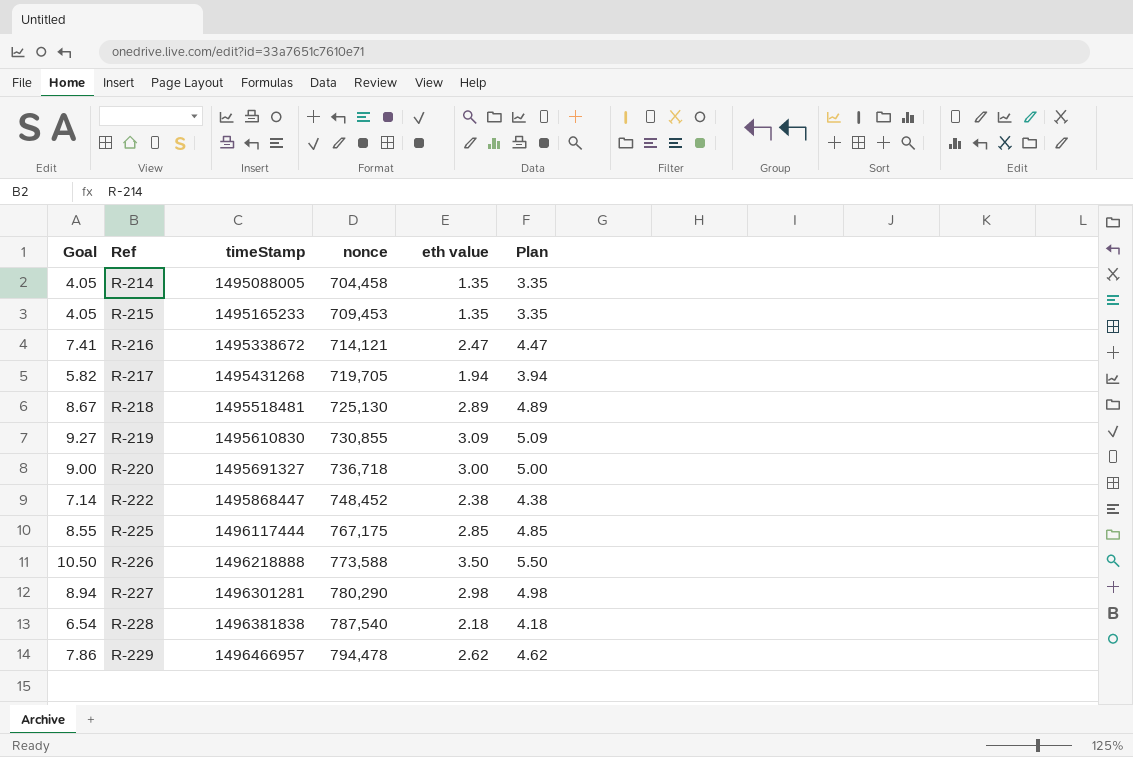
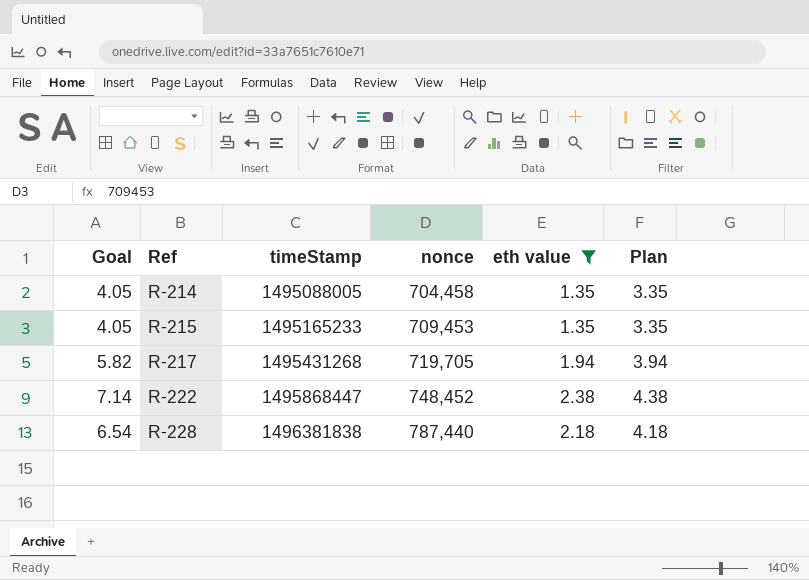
filter: none -> eth value <= 2.38
R-228 | nonce: 787,540 -> 787,440

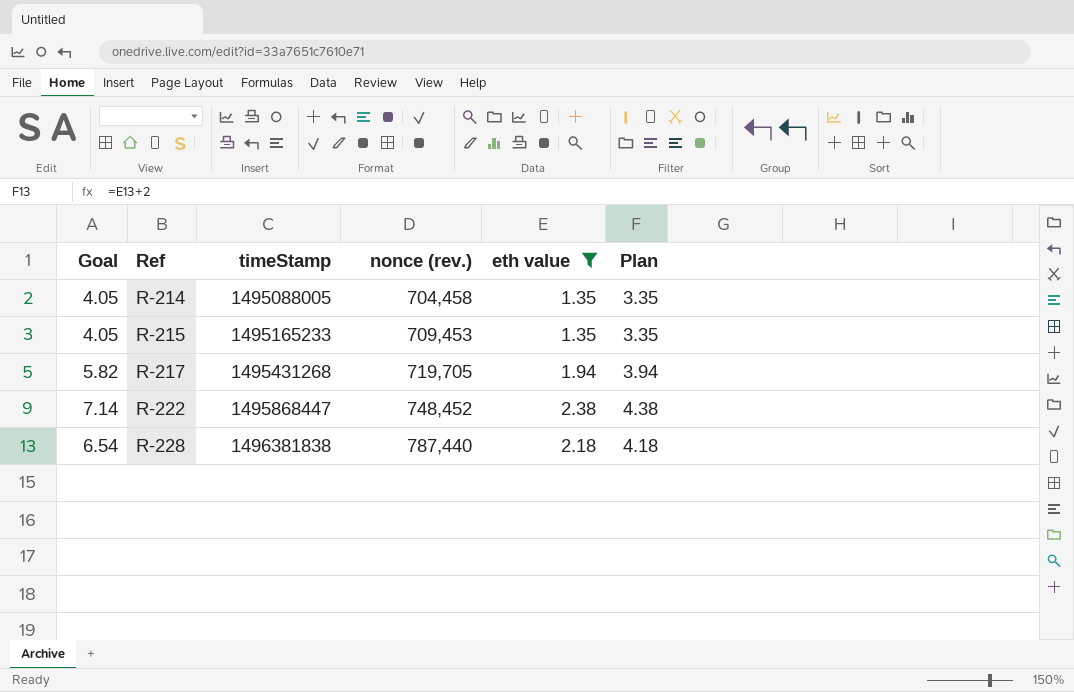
column name: nonce -> nonce (rev.)

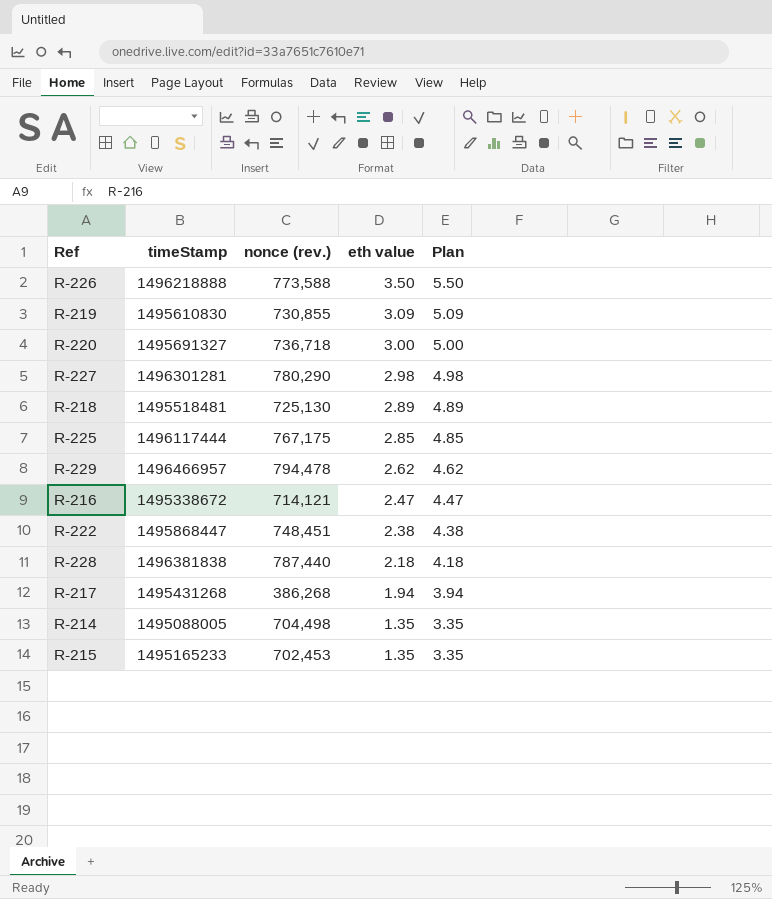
filter: eth value <= 2.38 -> none
row order: Ref ascending -> eth value descending
column Goal | formula: [eth value] * 3 -> none
R-222 | nonce (rev.): 748,452 -> 748,451
R-217 | nonce (rev.): 719,705 -> 386,268
R-214 | nonce (rev.): 704,458 -> 704,498
R-215 | nonce (rev.): 709,453 -> 702,453

